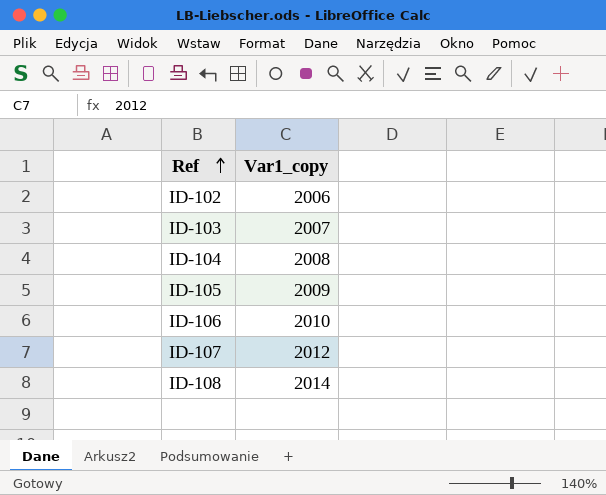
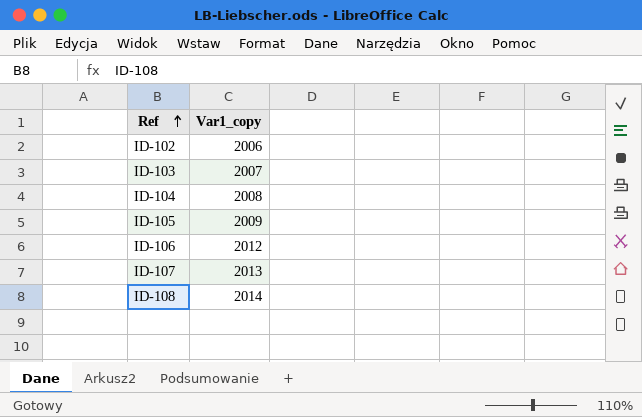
ID-106 | Var1_copy: 2010 -> 2012
ID-107 | Var1_copy: 2012 -> 2013

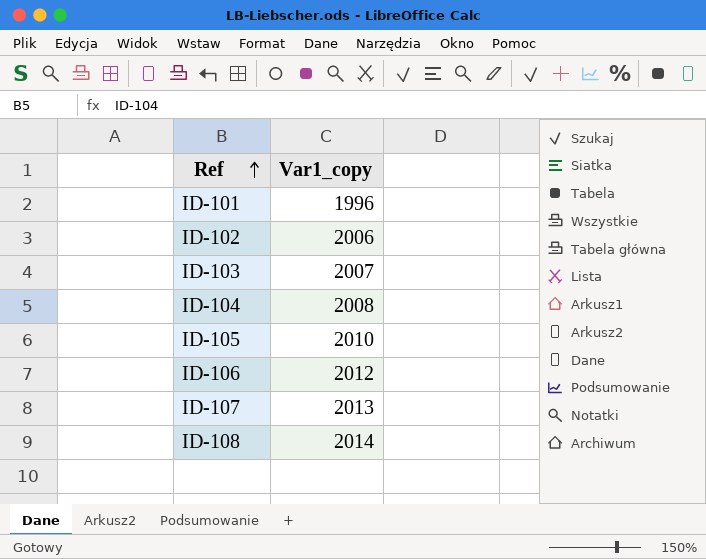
row ID-101: none -> 1996
ID-105 | Var1_copy: 2009 -> 2010

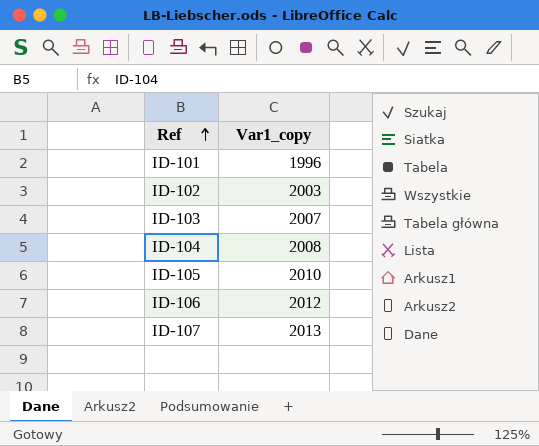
row ID-108: 2014 -> none
ID-102 | Var1_copy: 2006 -> 2003

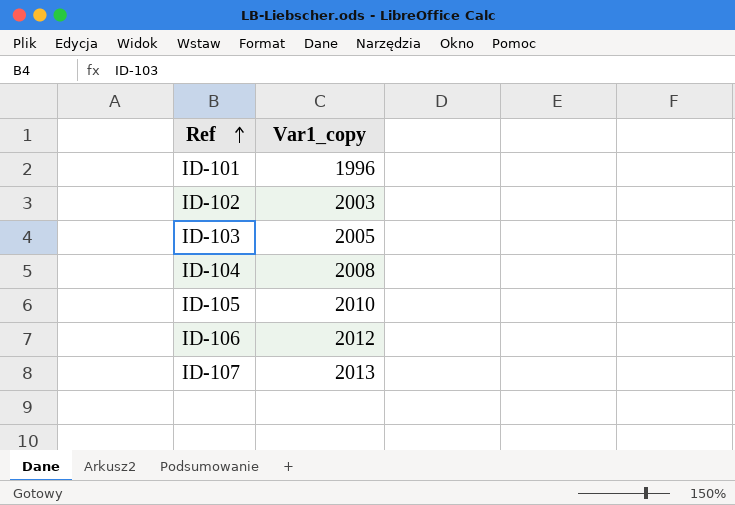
ID-103 | Var1_copy: 2007 -> 2005

